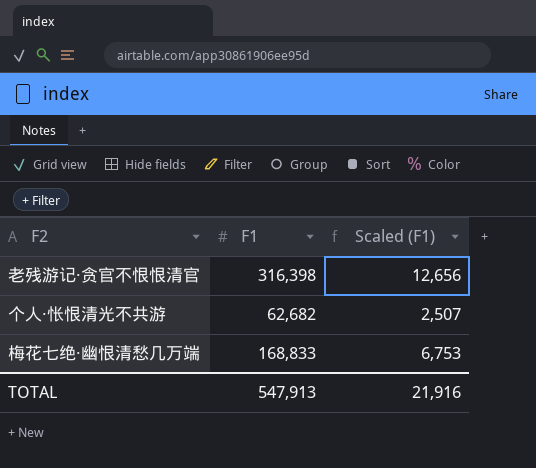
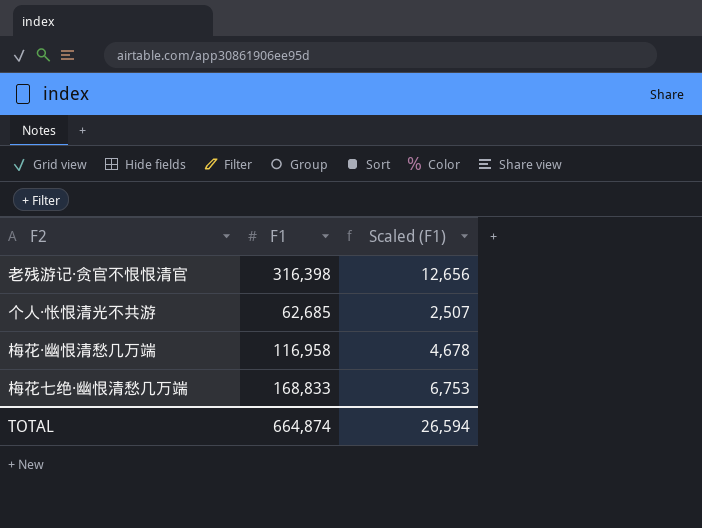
个人·怅恨清光不共游 | F1: 62,682 -> 62,685
row 梅花·幽恨清愁几万端: none -> 116,958 | 4,678
TOTAL | F1: 547,913 -> 664,874
TOTAL | Scaled (F1): 21,916 -> 26,594

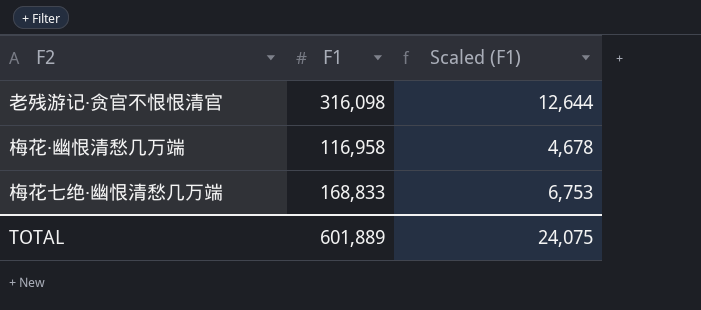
row 个人·怅恨清光不共游: 62,685 | 2,507 -> none
老残游记·贪官不恨恨清官 | F1: 316,398 -> 316,098
老残游记·贪官不恨恨清官 | Scaled (F1): 12,656 -> 12,644
TOTAL | F1: 664,874 -> 601,889
TOTAL | Scaled (F1): 26,594 -> 24,075

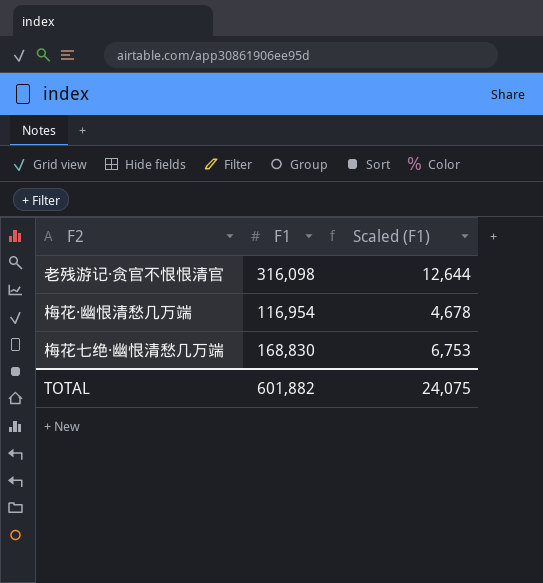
梅花·幽恨清愁几万端 | F1: 116,958 -> 116,954
梅花七绝·幽恨清愁几万端 | F1: 168,833 -> 168,830
TOTAL | F1: 601,889 -> 601,882

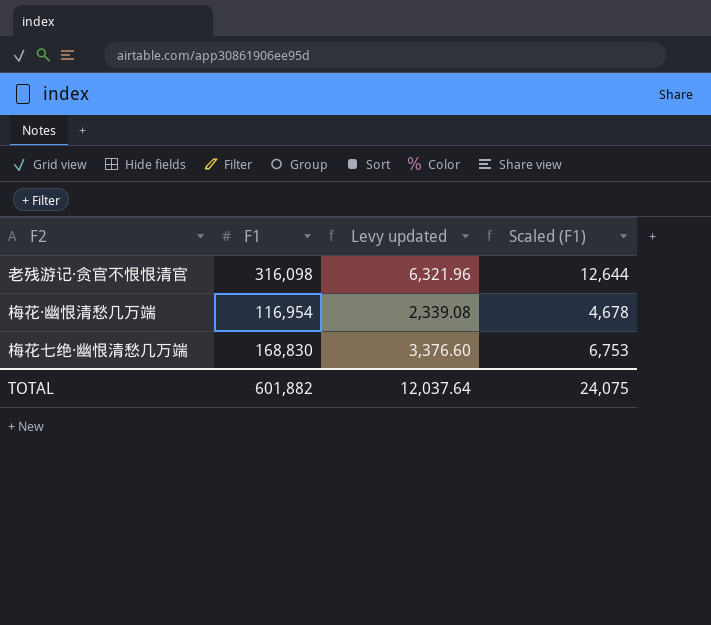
column Levy updated | formula: none -> [F1] * 0.02

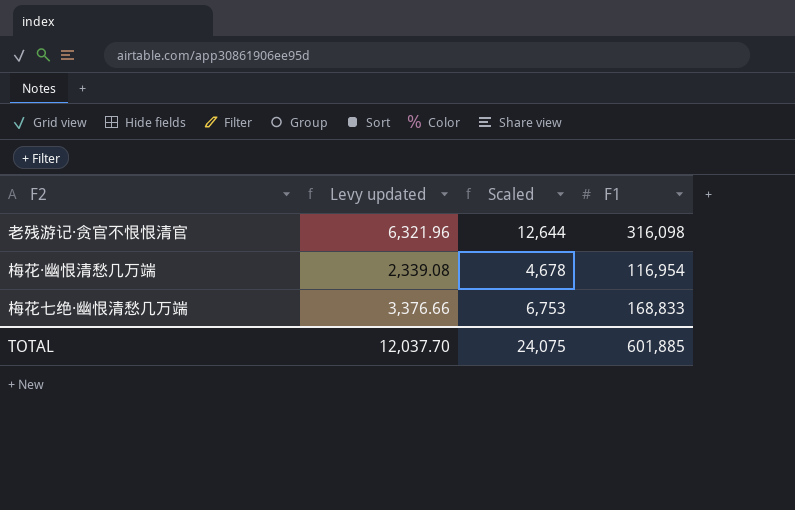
column name: Scaled (F1) -> Scaled
column F1 | position: 2 -> 4
梅花七绝·幽恨清愁几万端 | Levy updated: 3,376.60 -> 3,376.66
梅花七绝·幽恨清愁几万端 | F1: 168,830 -> 168,833
TOTAL | Levy updated: 12,037.64 -> 12,037.70
TOTAL | F1: 601,882 -> 601,885

